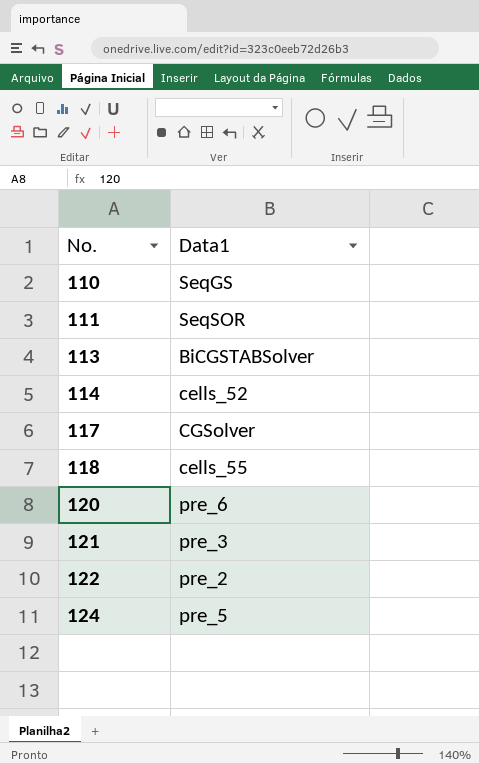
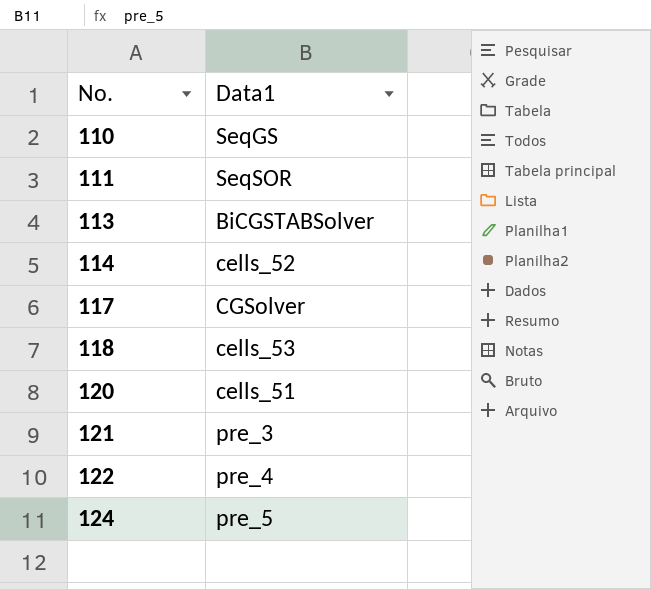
118 | Data1: cells_55 -> cells_53
120 | Data1: pre_6 -> cells_51
122 | Data1: pre_2 -> pre_4

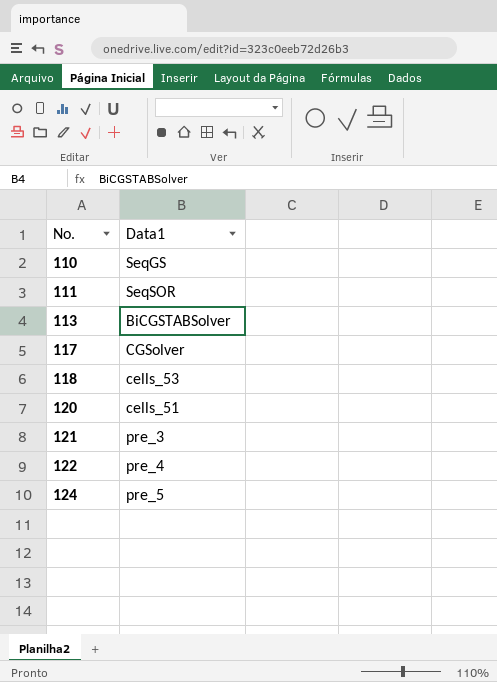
row 114: cells_52 -> none

